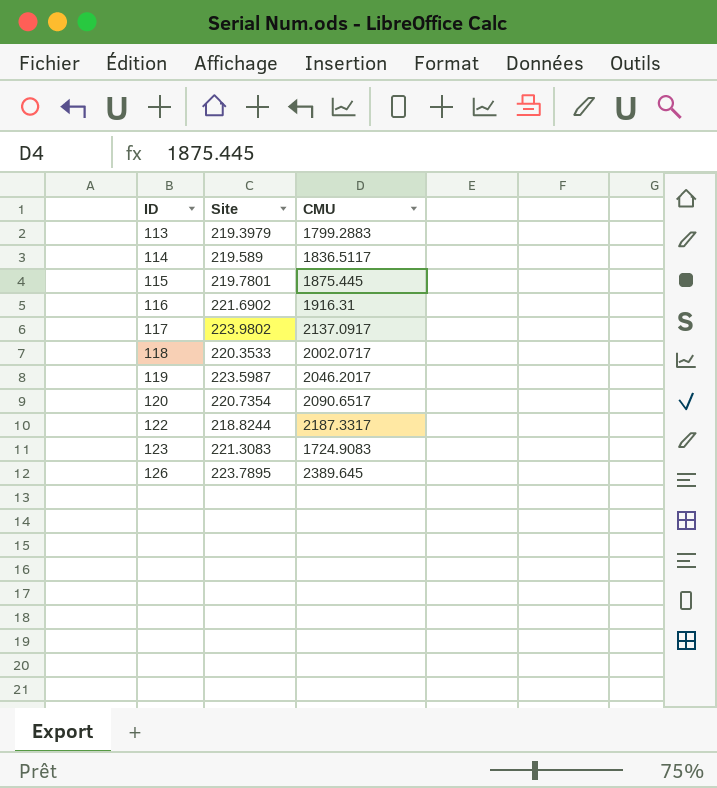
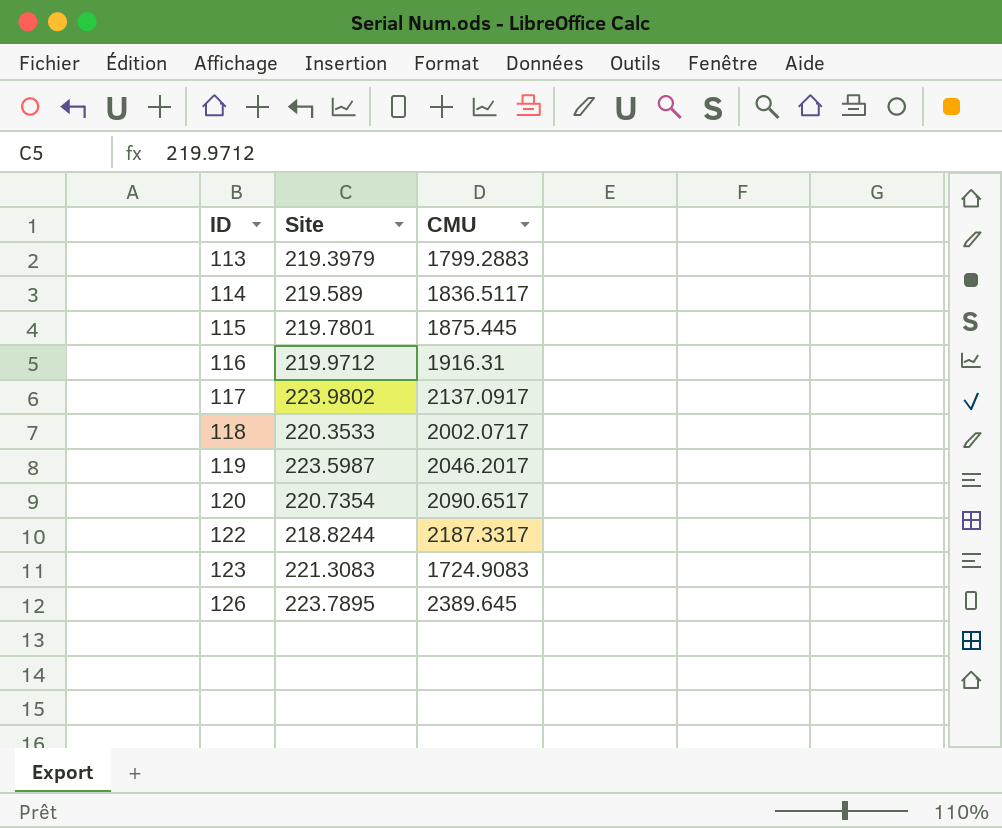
116 | Site: 221.6902 -> 219.9712

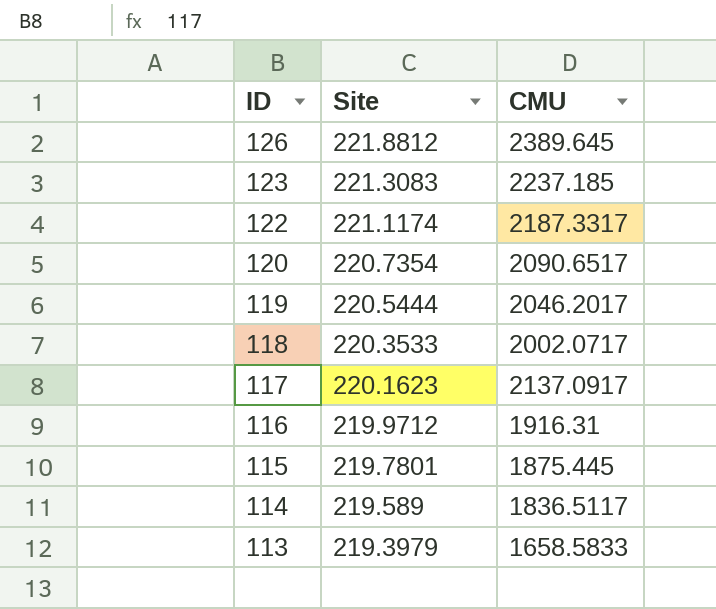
row order: ID ascending -> ID descending
126 | Site: 223.7895 -> 221.8812
123 | CMU: 1724.9083 -> 2237.185
122 | Site: 218.8244 -> 221.1174
119 | Site: 223.5987 -> 220.5444
117 | Site: 223.9802 -> 220.1623
113 | CMU: 1799.2883 -> 1658.5833

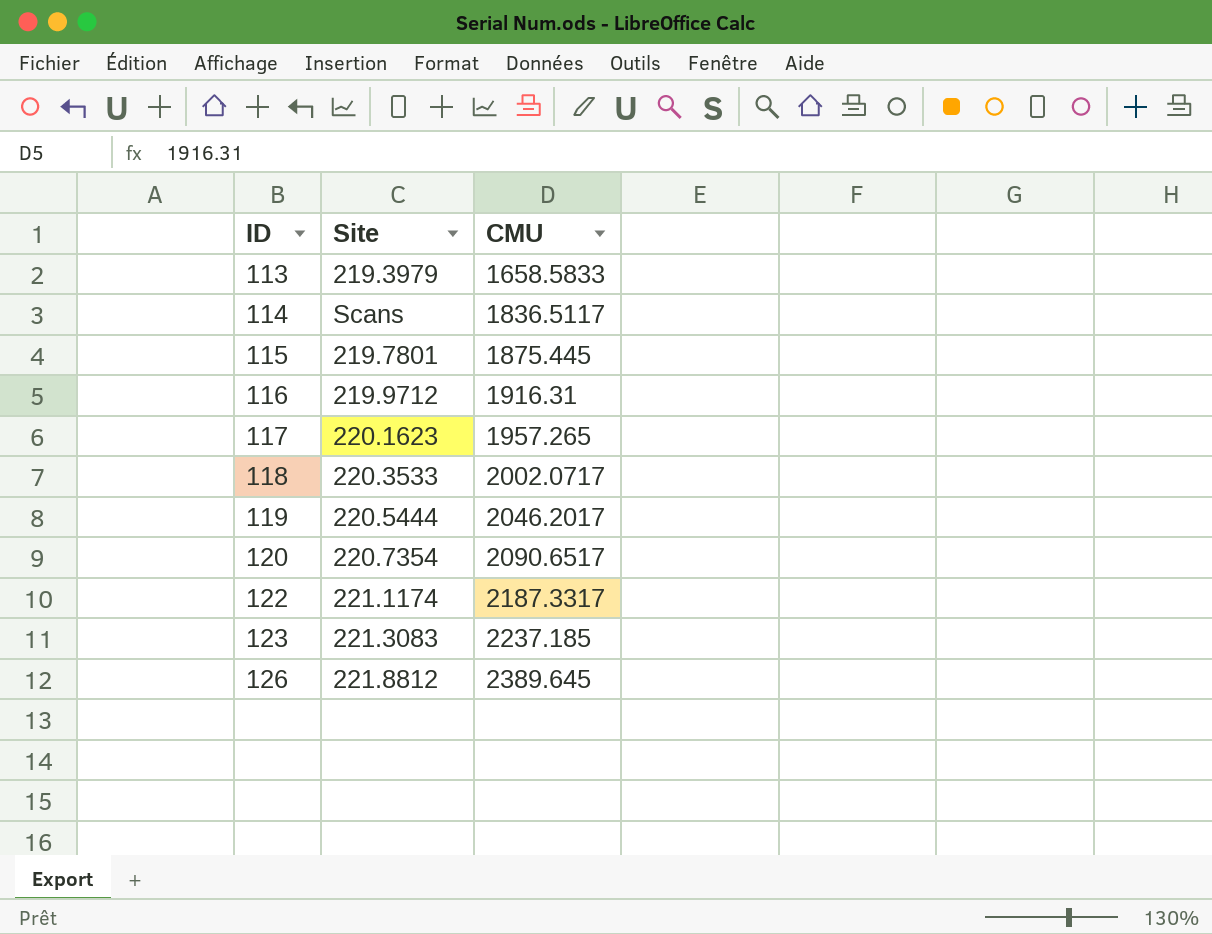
row order: ID descending -> ID ascending
114 | Site: 219.589 -> Scans
117 | CMU: 2137.0917 -> 1957.265

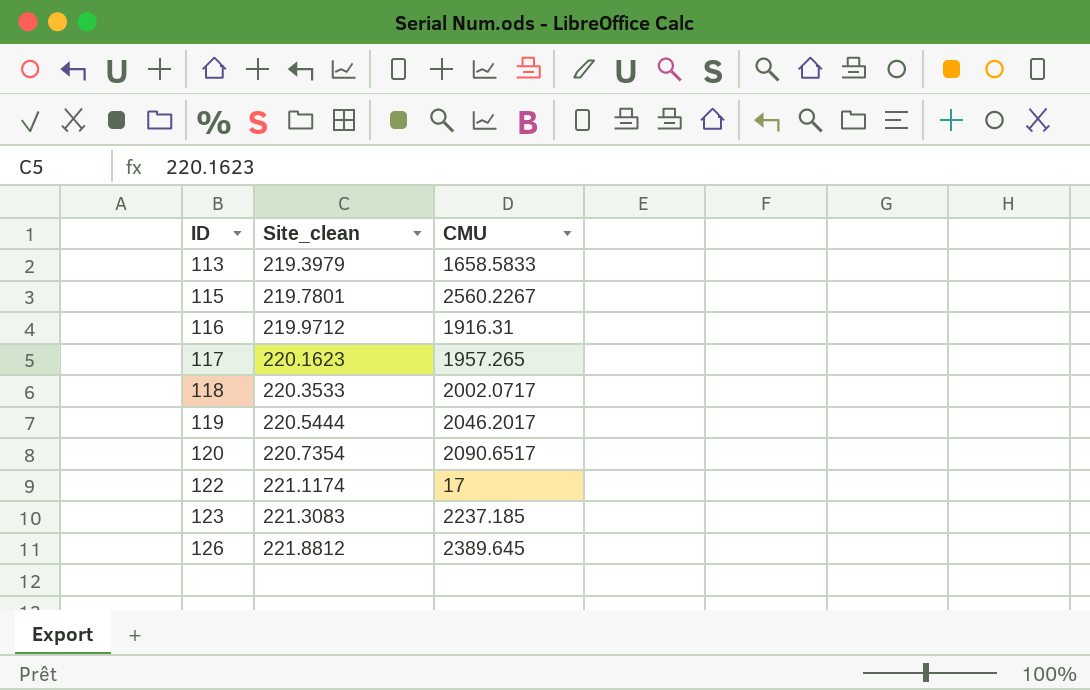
column name: Site -> Site_clean
row 114: Scans | 1836.5117 -> none
115 | CMU: 1875.445 -> 2560.2267
122 | CMU: 2187.3317 -> 17

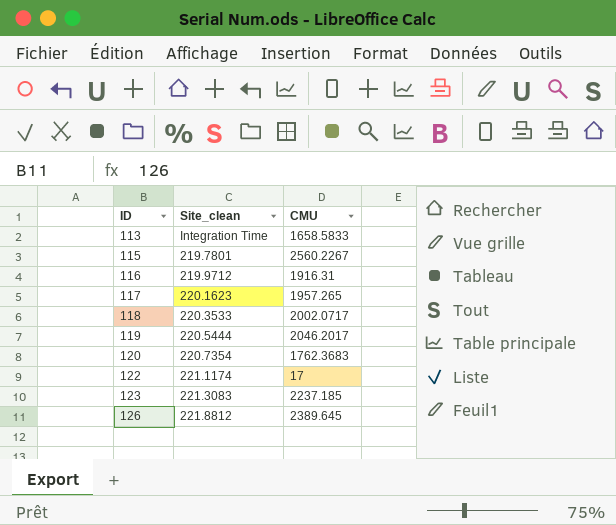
113 | Site_clean: 219.3979 -> Integration Time
120 | CMU: 2090.6517 -> 1762.3683

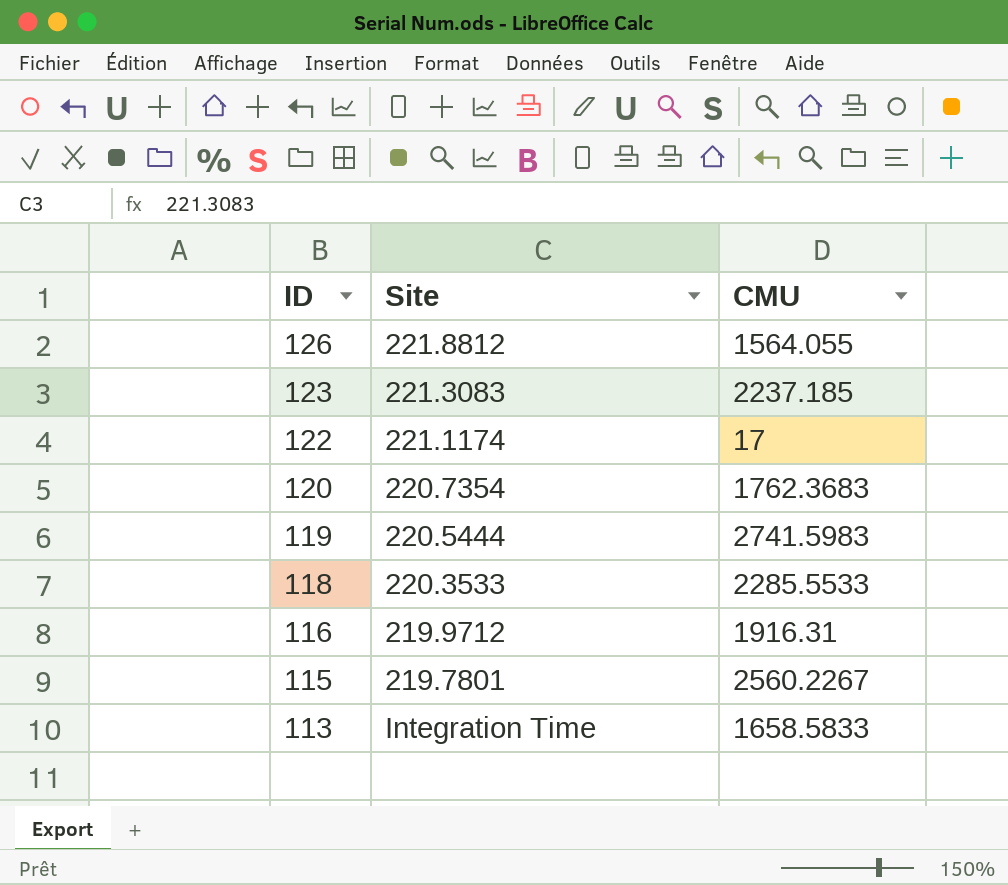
row order: ID ascending -> ID descending
column name: Site_clean -> Site
row 117: 220.1623 | 1957.265 -> none
126 | CMU: 2389.645 -> 1564.055
119 | CMU: 2046.2017 -> 2741.5983
118 | CMU: 2002.0717 -> 2285.5533

